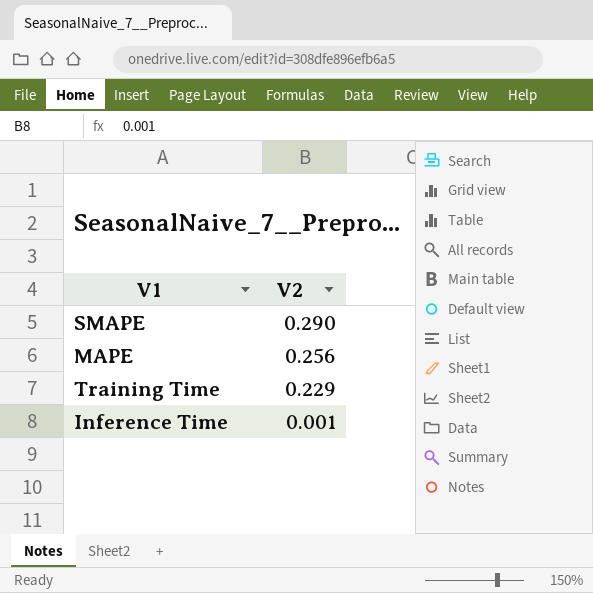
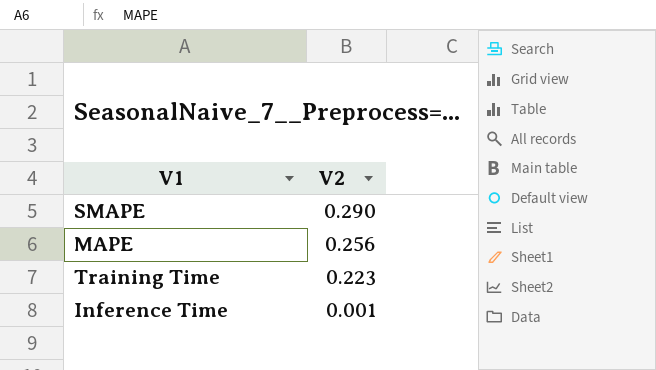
Training Time | V2: 0.229 -> 0.223

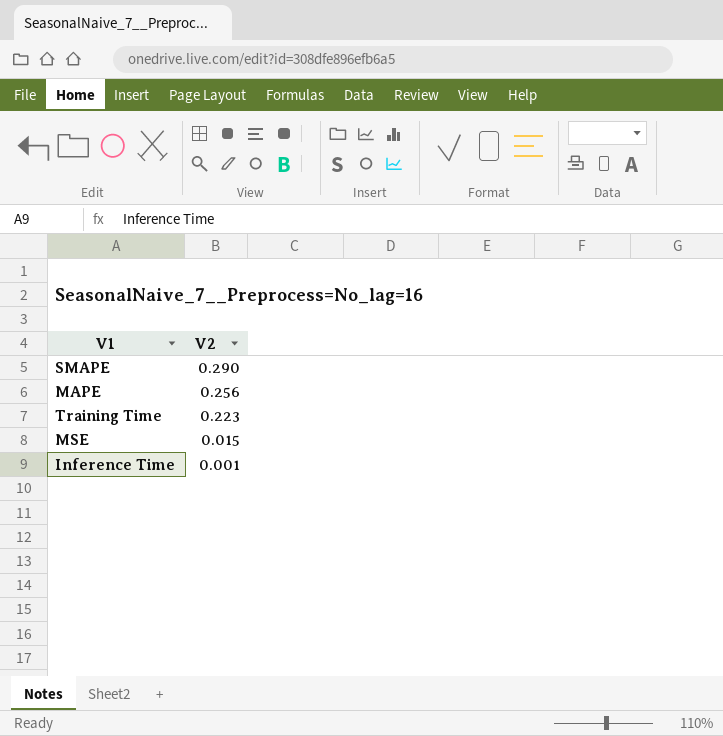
row MSE: none -> 0.015

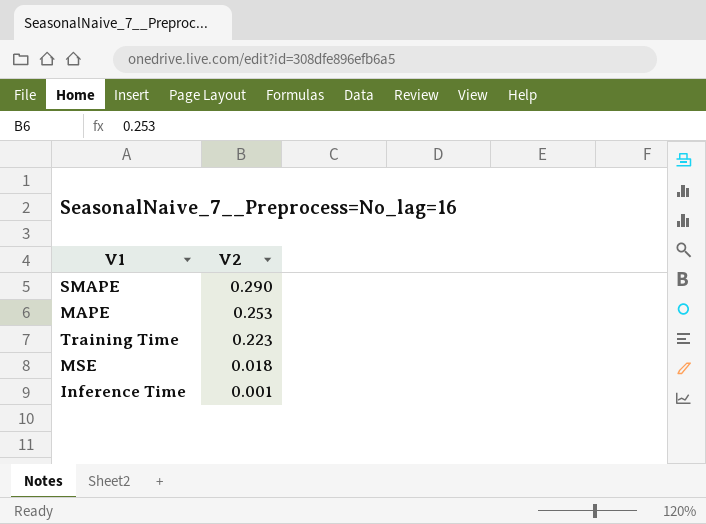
MAPE | V2: 0.256 -> 0.253
MSE | V2: 0.015 -> 0.018

